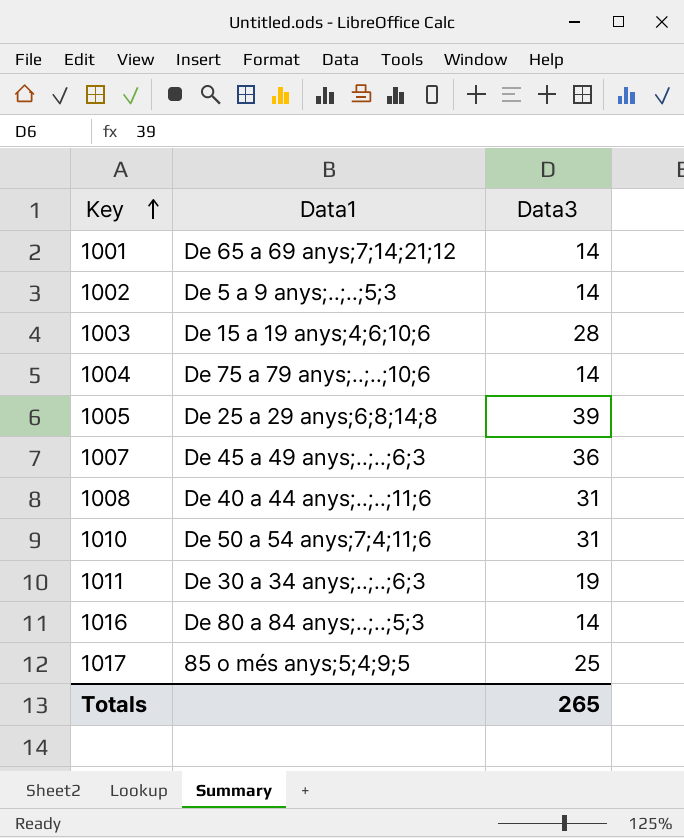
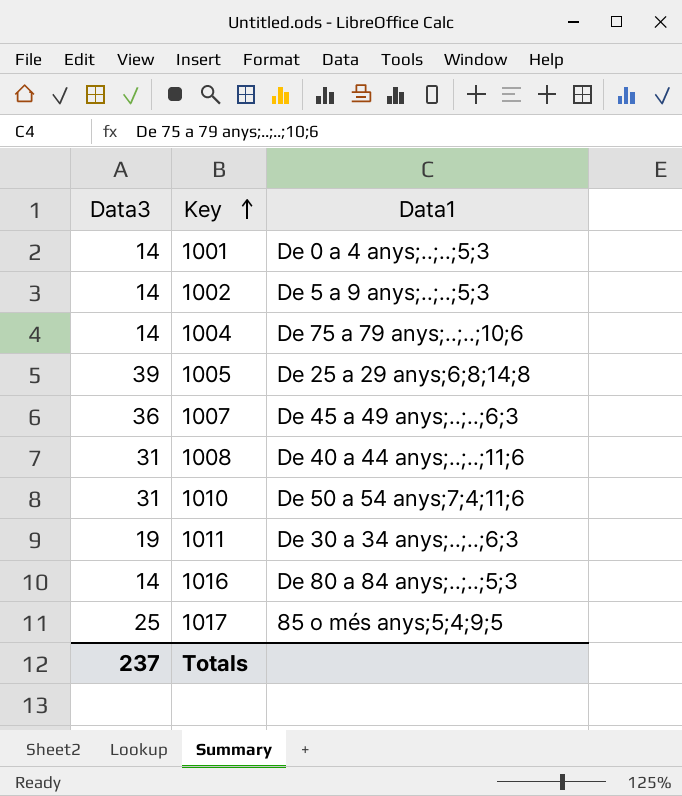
column Data3 | position: 3 -> 1
row 1003: De 15 a 19 anys;4;6;10;6 | 28 -> none
1001 | Data1: De 65 a 69 anys;7;14;21;12 -> De 0 a 4 anys;..;..;5;3
Totals | Data3: 265 -> 237

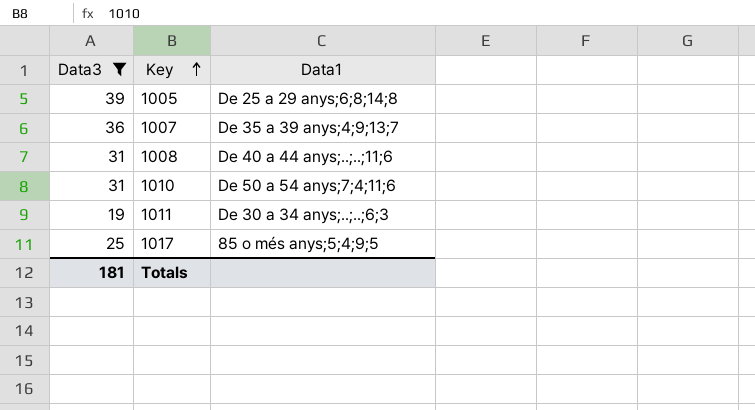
filter: none -> Data3 != 14
1007 | Data1: De 45 a 49 anys;..;..;6;3 -> De 35 a 39 anys;4;9;13;7
Totals | Data3: 237 -> 181

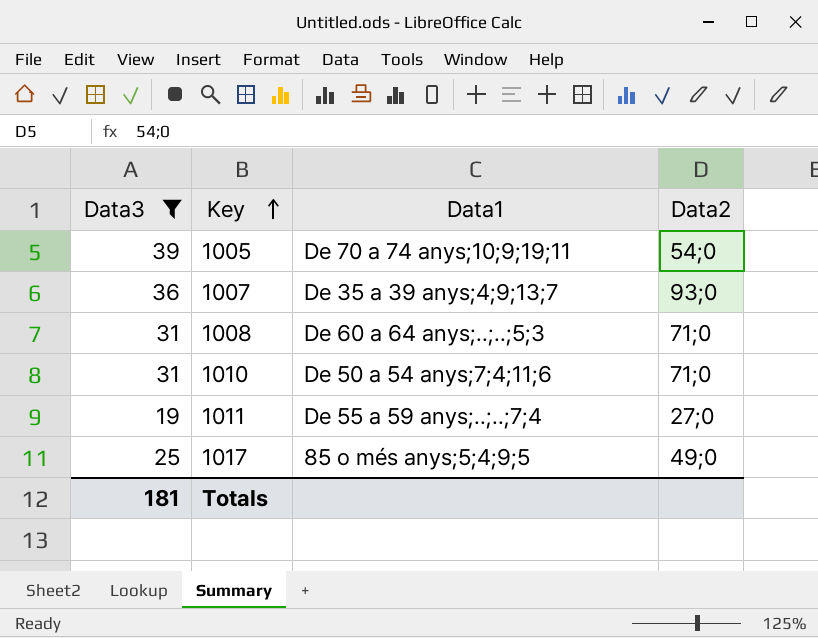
column Data2 | position: none -> 4
1005 | Data1: De 25 a 29 anys;6;8;14;8 -> De 70 a 74 anys;10;9;19;11
1008 | Data1: De 40 a 44 anys;..;..;11;6 -> De 60 a 64 anys;..;..;5;3
1011 | Data1: De 30 a 34 anys;..;..;6;3 -> De 55 a 59 anys;..;..;7;4

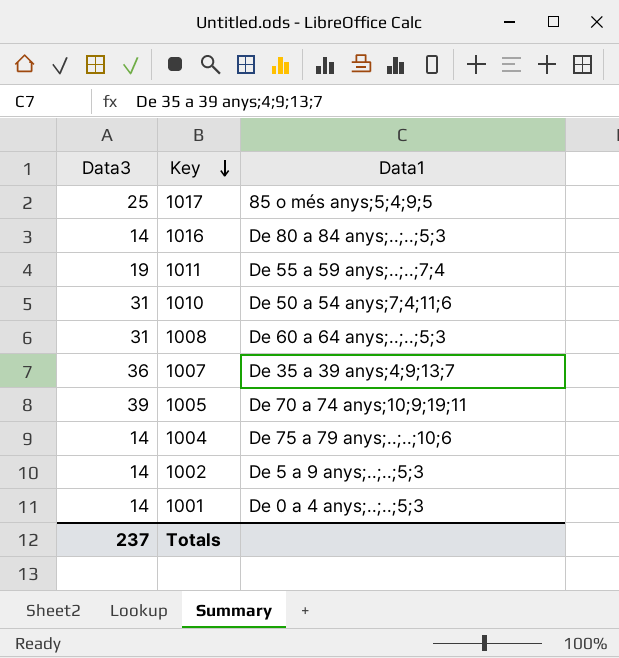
filter: Data3 != 14 -> none
row order: Key ascending -> Key descending
column Data2 | position: 4 -> none
Totals | Data3: 181 -> 237

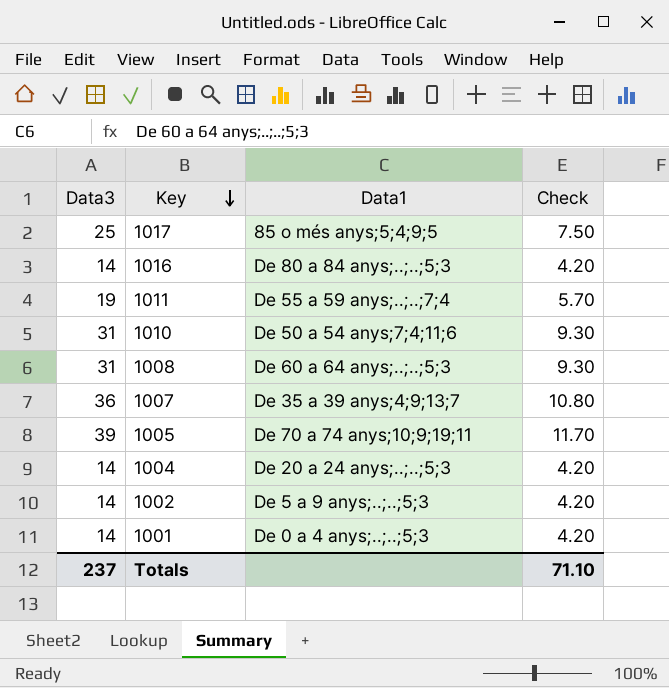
column Check | formula: none -> [Data3] * 0.3
1004 | Data1: De 75 a 79 anys;..;..;10;6 -> De 20 a 24 anys;..;..;5;3

